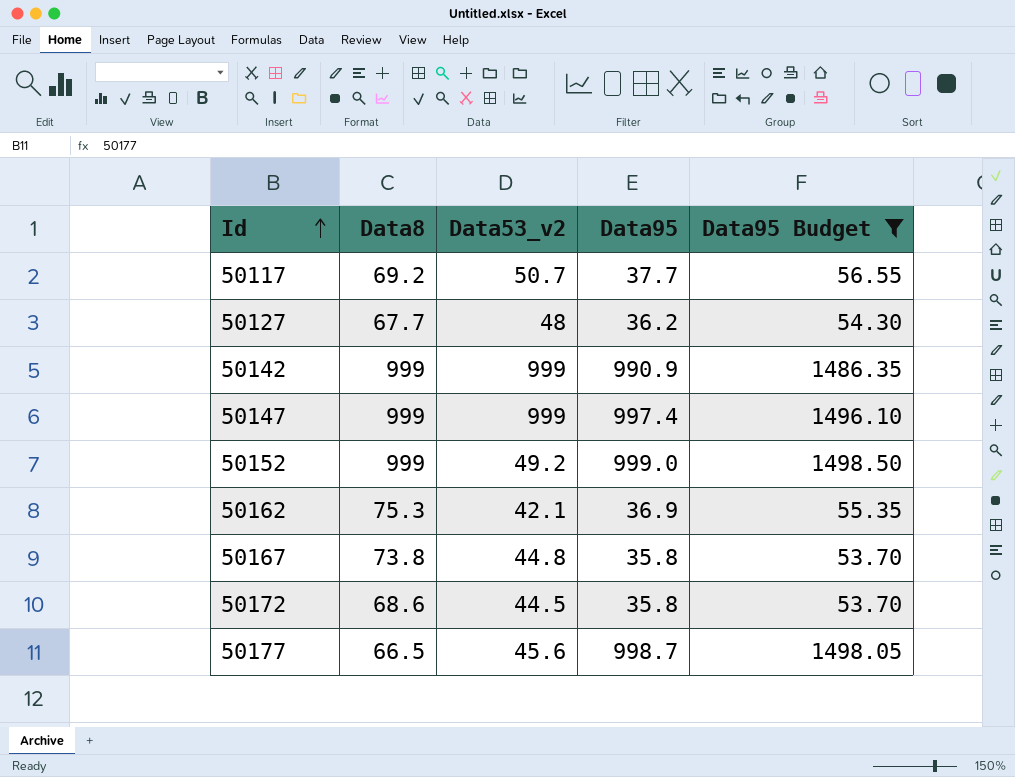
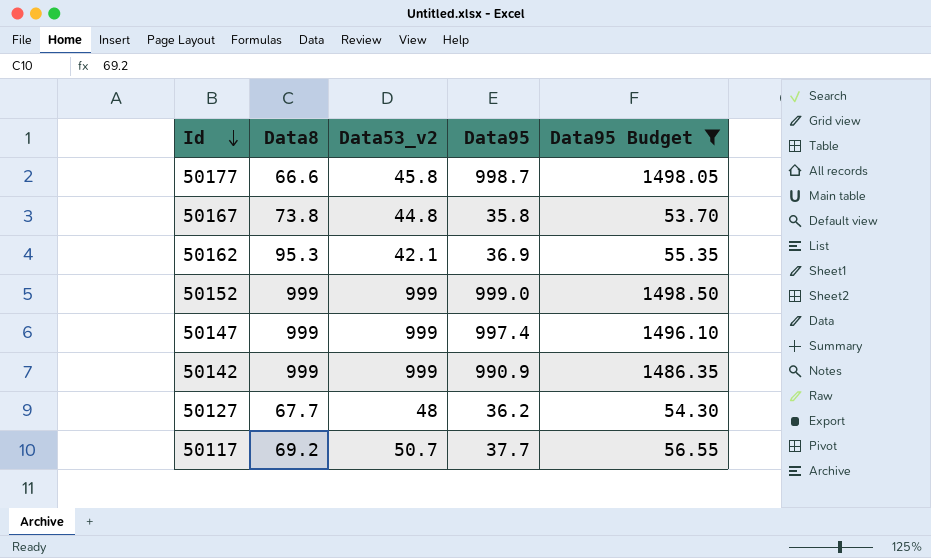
row order: Id ascending -> Id descending
row 50172: 68.6 | 44.5 | 35.8 | 53.70 -> none
50177 | Data8: 66.5 -> 66.6
50177 | Data53_v2: 45.6 -> 45.8
50162 | Data8: 75.3 -> 95.3
50152 | Data53_v2: 49.2 -> 999

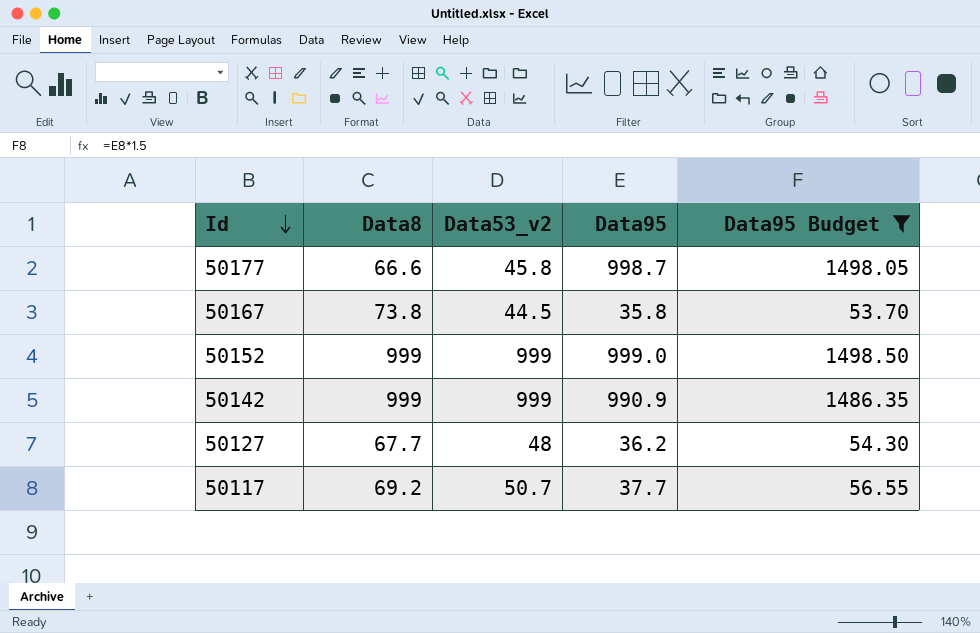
row 50162: 95.3 | 42.1 | 36.9 | 55.35 -> none
row 50147: 999 | 999 | 997.4 | 1496.10 -> none
50167 | Data53_v2: 44.8 -> 44.5

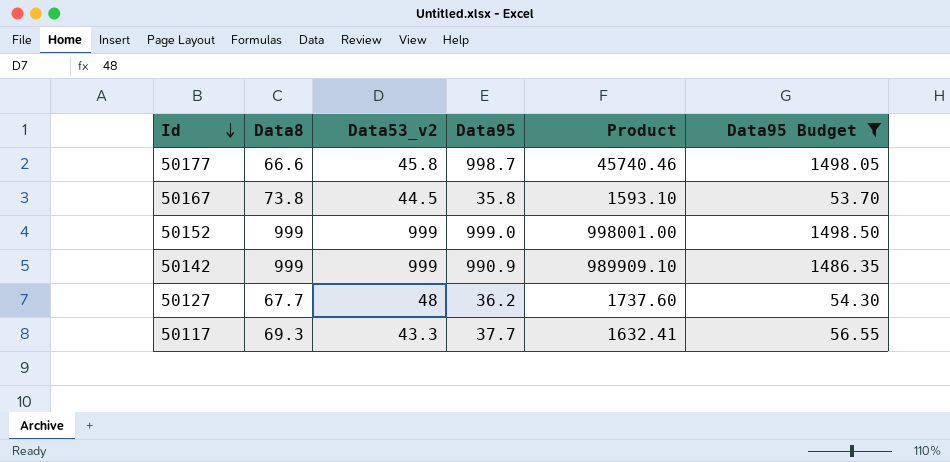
column Product | formula: none -> [Data53_v2] * [Data95]
50117 | Data8: 69.2 -> 69.3
50117 | Data53_v2: 50.7 -> 43.3

